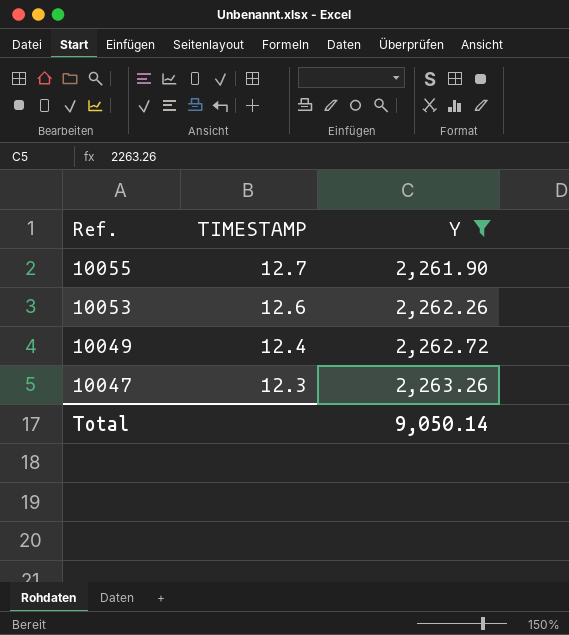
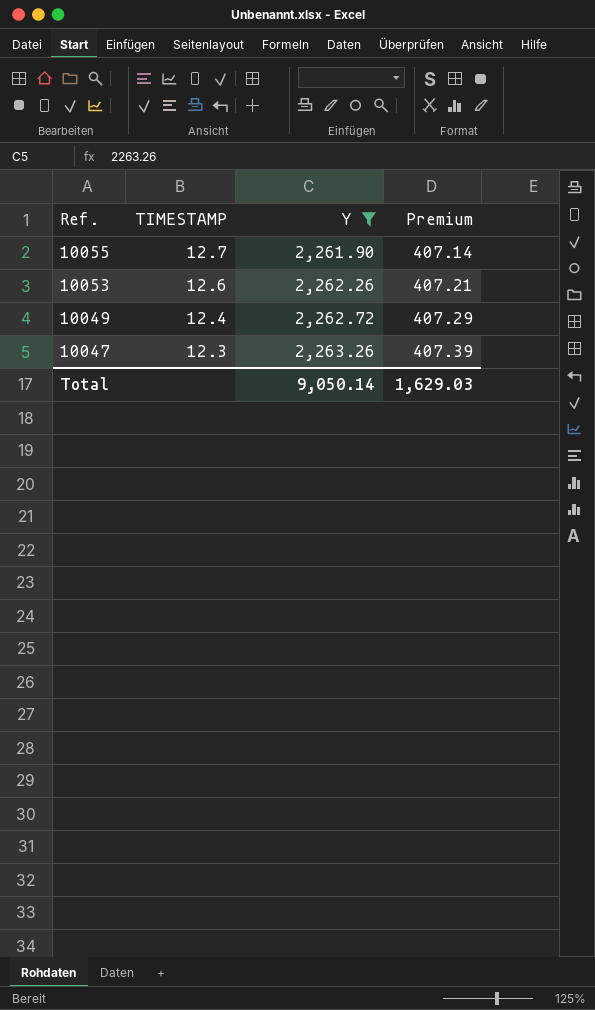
column Premium | formula: none -> [Y] * 0.18

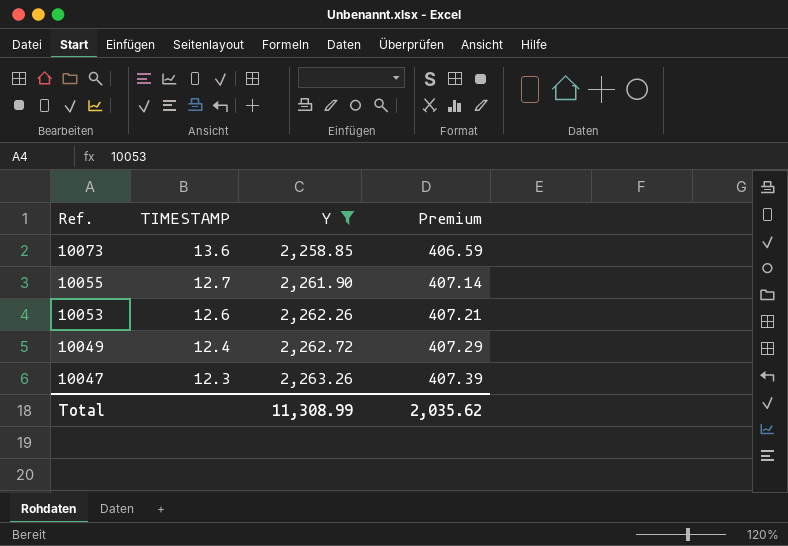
row 10073: none -> 13.6 | 2,258.85 | 406.59
Total | Y: 9,050.14 -> 11,308.99
Total | Premium: 1,629.03 -> 2,035.62

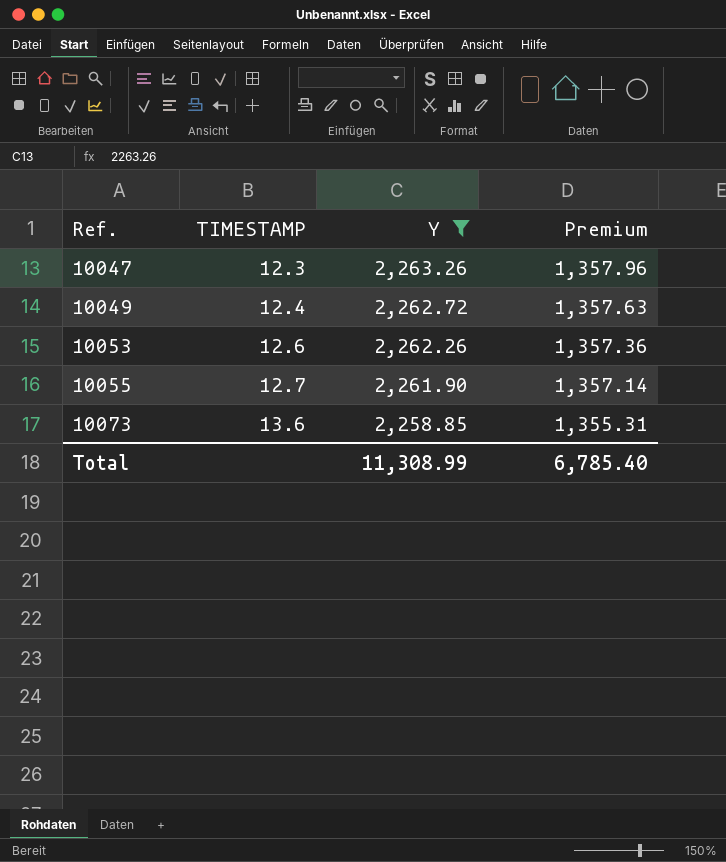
row order: Ref. descending -> Ref. ascending
column Premium | formula: [Y] * 0.18 -> [Y] * 0.6
Total | Premium: 2,035.62 -> 6,785.40

